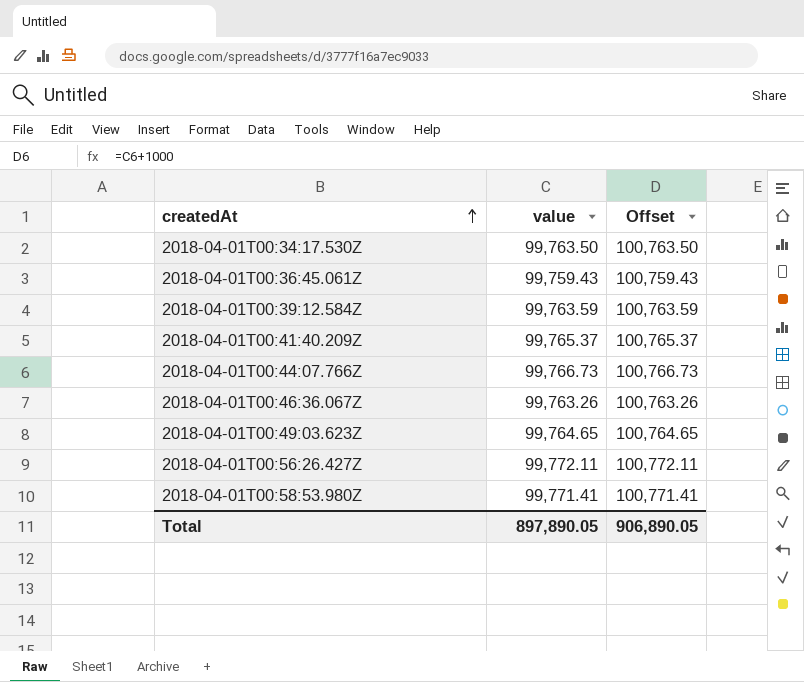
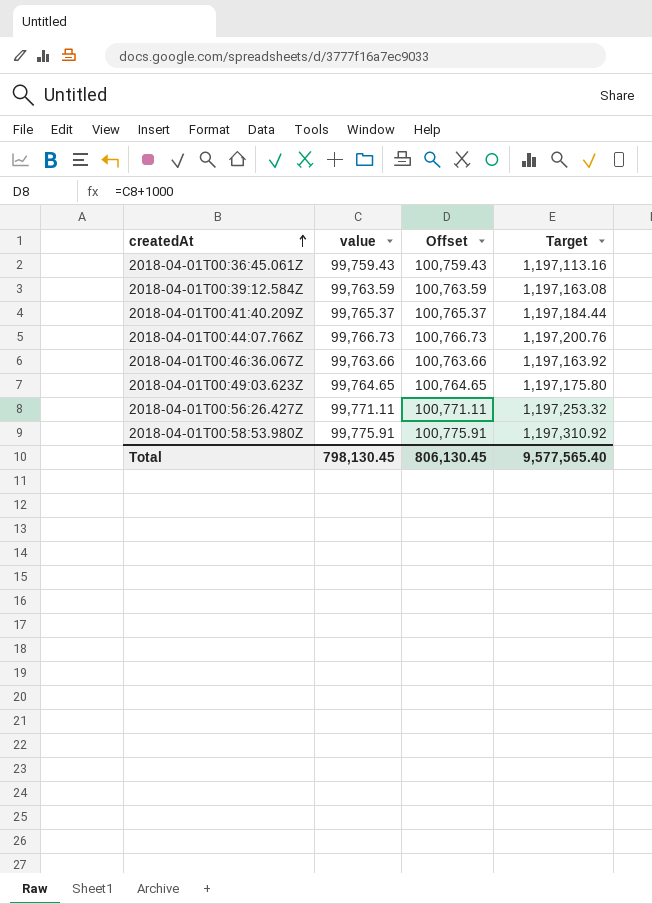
column Target | formula: none -> [value] * 12
row 2018-04-01T00:34:17.530Z: 99,763.50 | 100,763.50 -> none
2018-04-01T00:46:36.067Z | value: 99,763.26 -> 99,763.66
2018-04-01T00:46:36.067Z | Offset: 100,763.26 -> 100,763.66
2018-04-01T00:56:26.427Z | value: 99,772.11 -> 99,771.11
2018-04-01T00:56:26.427Z | Offset: 100,772.11 -> 100,771.11
2018-04-01T00:58:53.980Z | value: 99,771.41 -> 99,775.91
2018-04-01T00:58:53.980Z | Offset: 100,771.41 -> 100,775.91
Total | value: 897,890.05 -> 798,130.45
Total | Offset: 906,890.05 -> 806,130.45

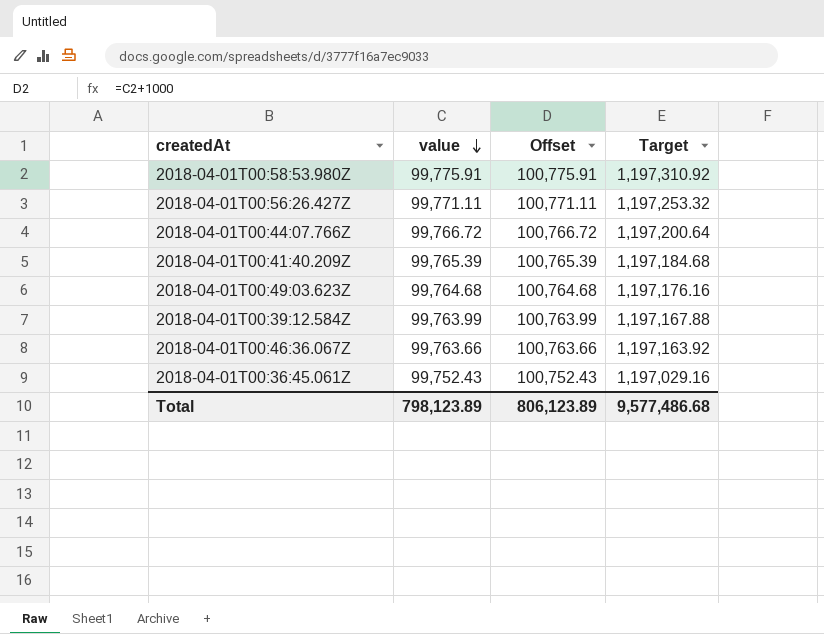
row order: createdAt ascending -> value descending
2018-04-01T00:44:07.766Z | value: 99,766.73 -> 99,766.72
2018-04-01T00:44:07.766Z | Offset: 100,766.73 -> 100,766.72
2018-04-01T00:44:07.766Z | Target: 1,197,200.76 -> 1,197,200.64
2018-04-01T00:41:40.209Z | value: 99,765.37 -> 99,765.39
2018-04-01T00:41:40.209Z | Offset: 100,765.37 -> 100,765.39
2018-04-01T00:41:40.209Z | Target: 1,197,184.44 -> 1,197,184.68
2018-04-01T00:49:03.623Z | value: 99,764.65 -> 99,764.68
2018-04-01T00:49:03.623Z | Offset: 100,764.65 -> 100,764.68
2018-04-01T00:49:03.623Z | Target: 1,197,175.80 -> 1,197,176.16
2018-04-01T00:39:12.584Z | value: 99,763.59 -> 99,763.99
2018-04-01T00:39:12.584Z | Offset: 100,763.59 -> 100,763.99
2018-04-01T00:39:12.584Z | Target: 1,197,163.08 -> 1,197,167.88
2018-04-01T00:36:45.061Z | value: 99,759.43 -> 99,752.43
2018-04-01T00:36:45.061Z | Offset: 100,759.43 -> 100,752.43
2018-04-01T00:36:45.061Z | Target: 1,197,113.16 -> 1,197,029.16
Total | value: 798,130.45 -> 798,123.89
Total | Offset: 806,130.45 -> 806,123.89
Total | Target: 9,577,565.40 -> 9,577,486.68

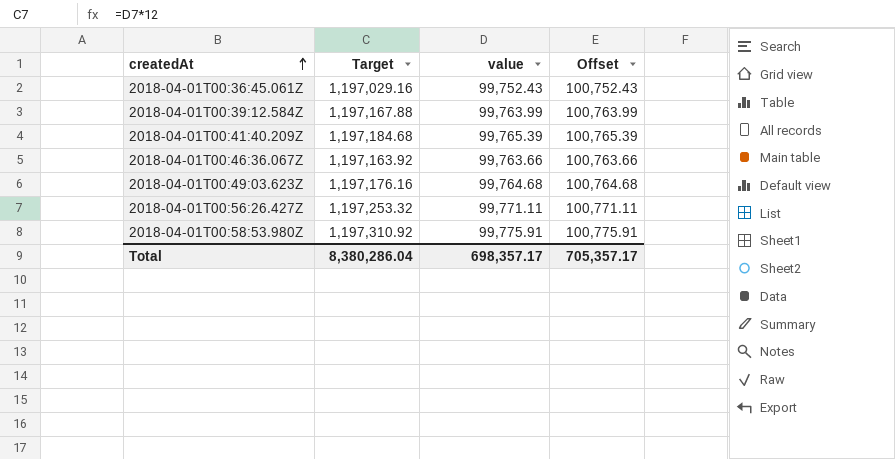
row order: value descending -> createdAt ascending
column Target | position: 4 -> 2
row 2018-04-01T00:44:07.766Z: 99,766.72 | 100,766.72 | 1,197,200.64 -> none
Total | Target: 9,577,486.68 -> 8,380,286.04
Total | value: 798,123.89 -> 698,357.17
Total | Offset: 806,123.89 -> 705,357.17

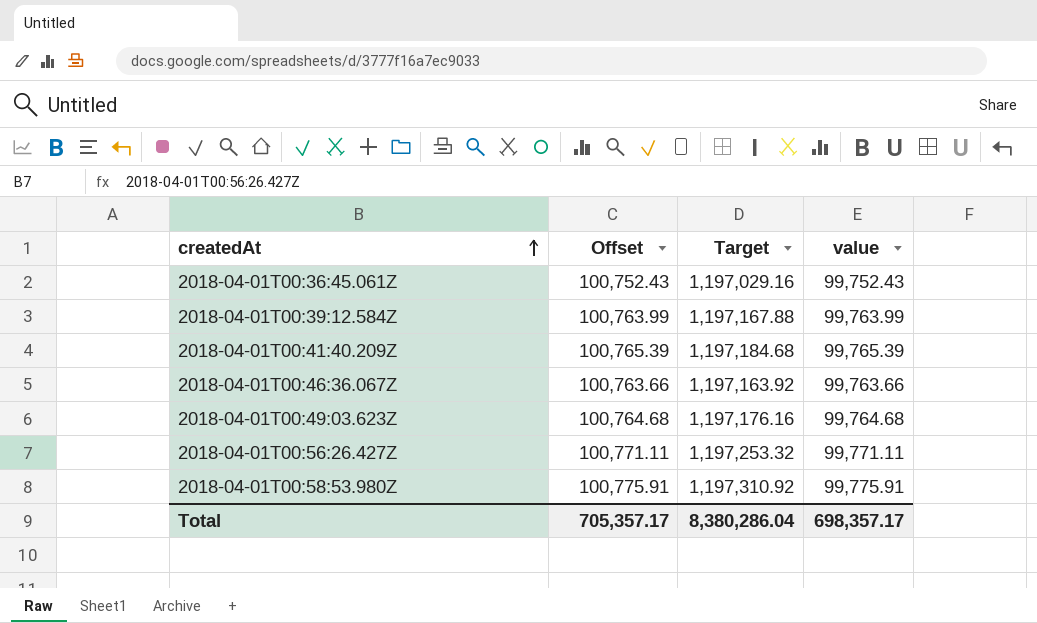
column Offset | position: 4 -> 2

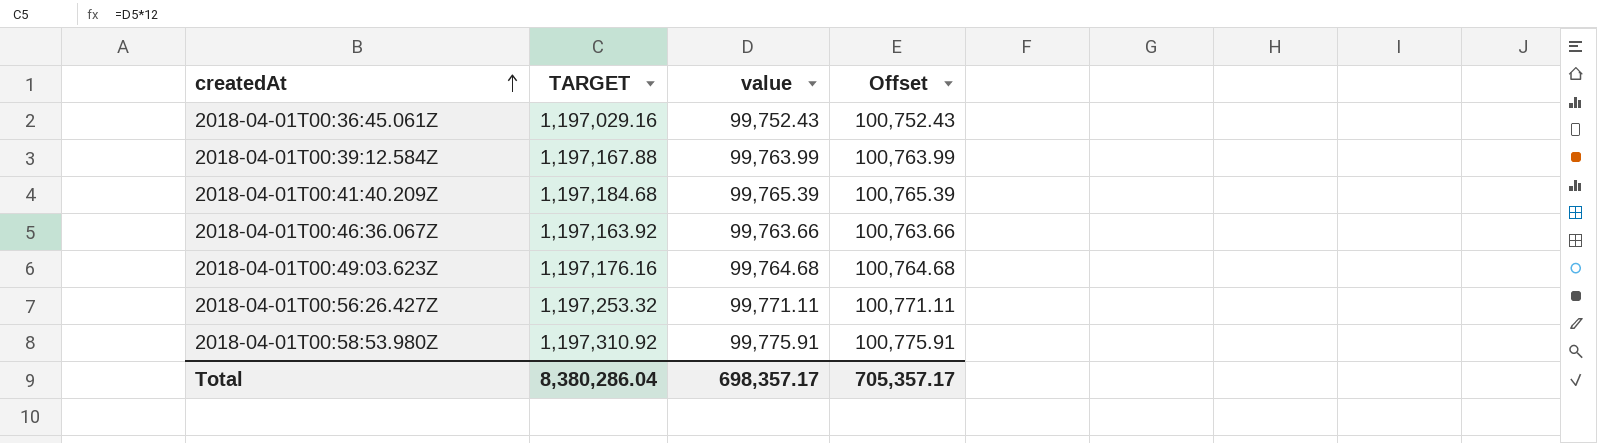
column name: Target -> TARGET
column Offset | position: 2 -> 4

